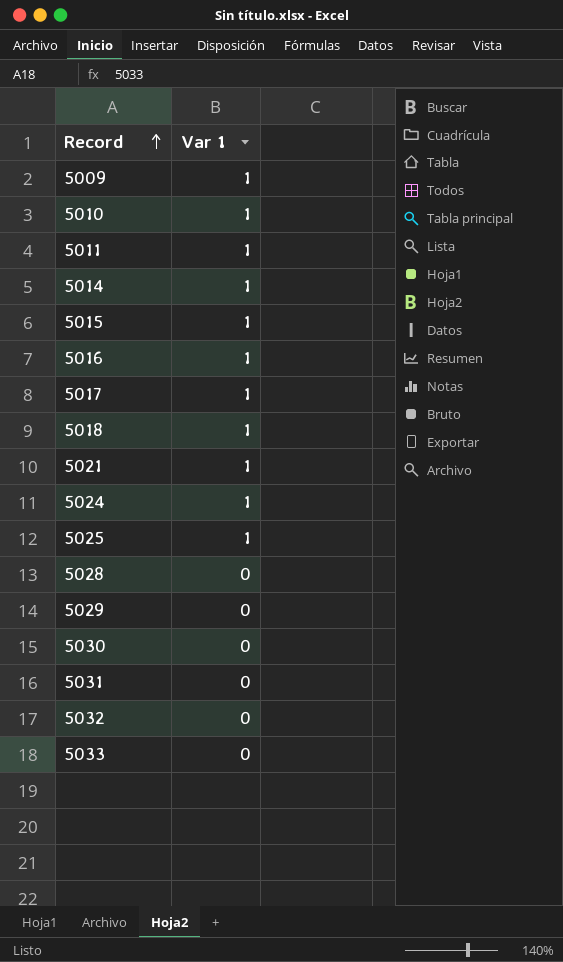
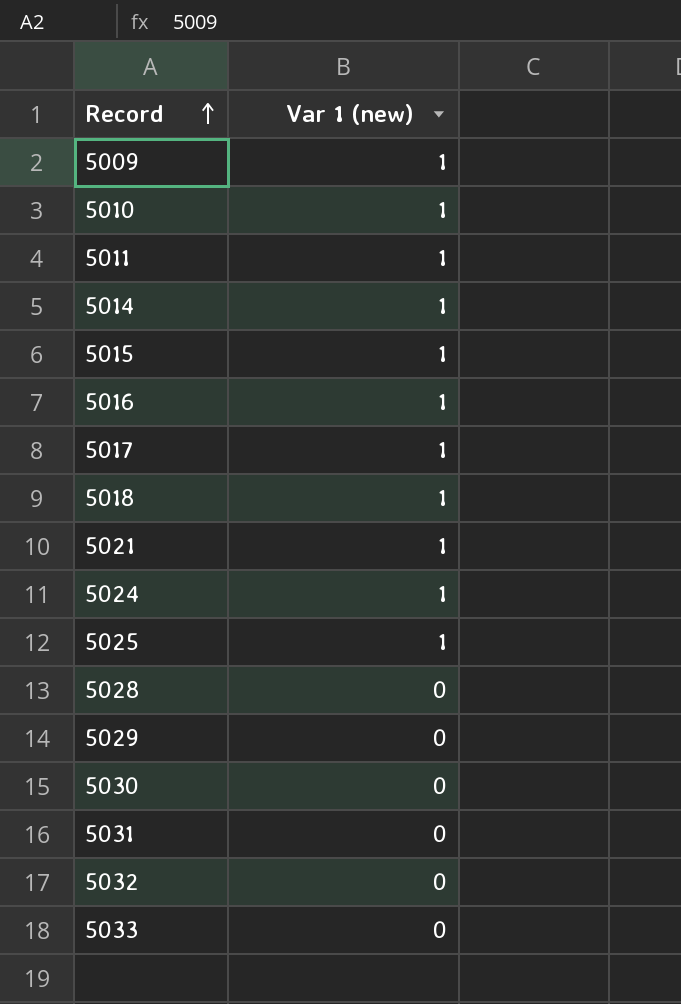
column name: Var 1 -> Var 1 (new)

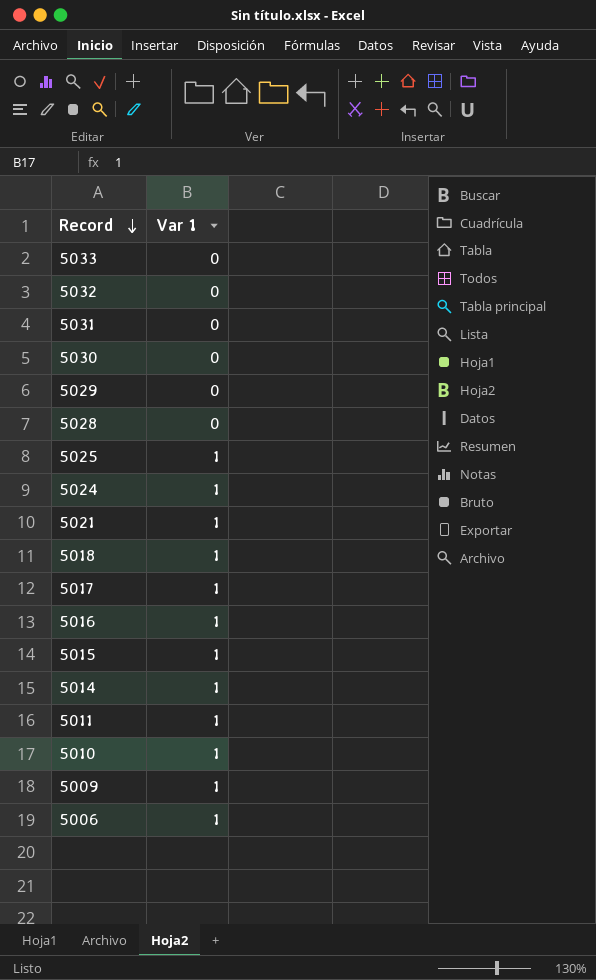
row order: Record ascending -> Record descending
column name: Var 1 (new) -> Var 1
row 5006: none -> 1

